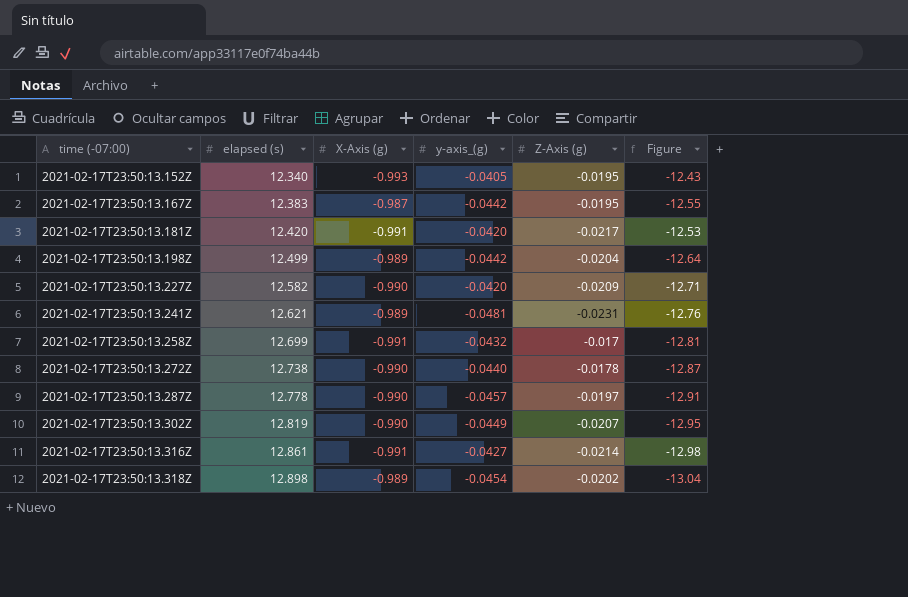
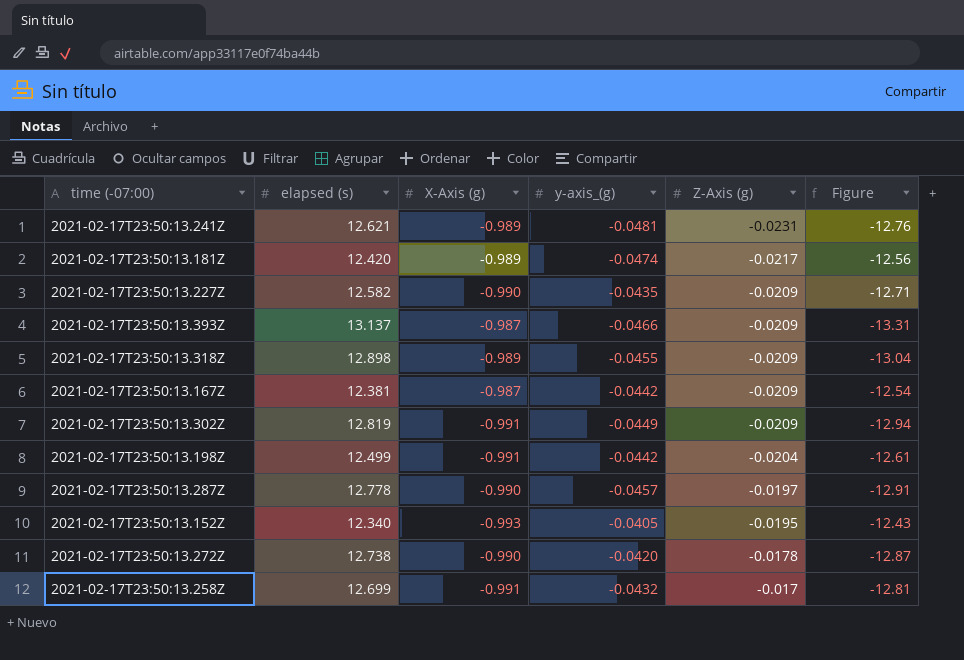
row order: time (-07:00) ascending -> Z-Axis (g) ascending
row 2021-02-17T23:50:13.316Z: 12.861 | -0.991 | -0.0427 | -0.0214 | -12.98 -> none
2021-02-17T23:50:13.181Z | X-Axis (g): -0.991 -> -0.989
2021-02-17T23:50:13.181Z | y-axis_(g): -0.0420 -> -0.0474
2021-02-17T23:50:13.181Z | Figure: -12.53 -> -12.56
2021-02-17T23:50:13.227Z | y-axis_(g): -0.0420 -> -0.0435
row 2021-02-17T23:50:13.393Z: none -> 13.137 | -0.987 | -0.0466 | -0.0209 | -13.31
2021-02-17T23:50:13.318Z | y-axis_(g): -0.0454 -> -0.0455
2021-02-17T23:50:13.318Z | Z-Axis (g): -0.0202 -> -0.0209
2021-02-17T23:50:13.167Z | elapsed (s): 12.383 -> 12.381
2021-02-17T23:50:13.167Z | Z-Axis (g): -0.0195 -> -0.0209
2021-02-17T23:50:13.167Z | Figure: -12.55 -> -12.54
2021-02-17T23:50:13.302Z | X-Axis (g): -0.990 -> -0.991
2021-02-17T23:50:13.302Z | Z-Axis (g): -0.0207 -> -0.0209
2021-02-17T23:50:13.302Z | Figure: -12.95 -> -12.94
2021-02-17T23:50:13.198Z | X-Axis (g): -0.989 -> -0.991
2021-02-17T23:50:13.198Z | Figure: -12.64 -> -12.61
2021-02-17T23:50:13.272Z | y-axis_(g): -0.0440 -> -0.0420

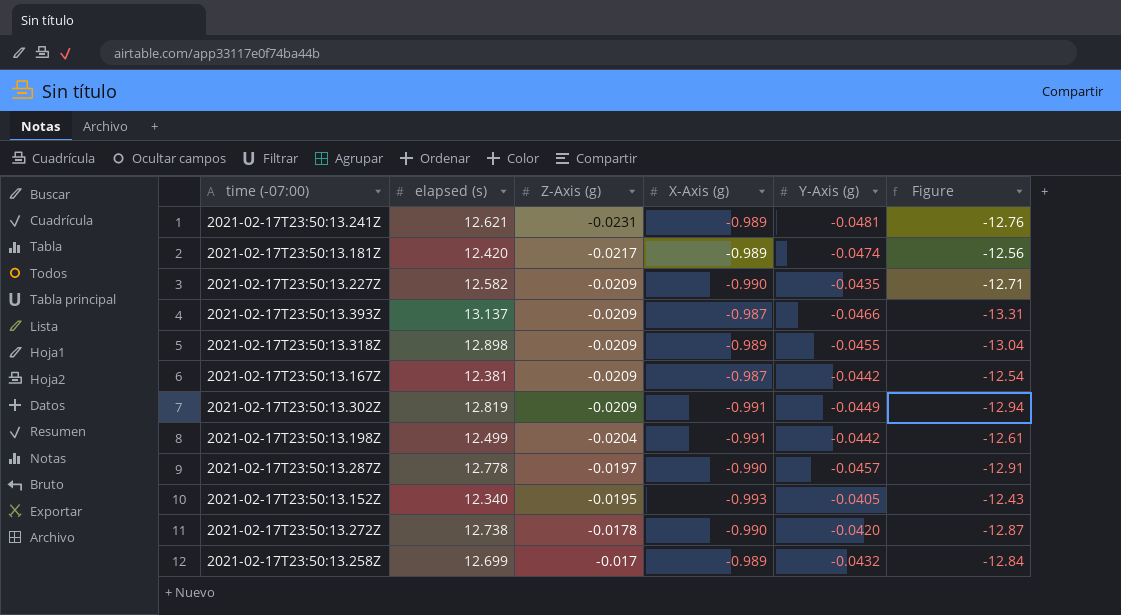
column Z-Axis (g) | position: 5 -> 3
column name: y-axis_(g) -> Y-Axis (g)
2021-02-17T23:50:13.258Z | X-Axis (g): -0.991 -> -0.989
2021-02-17T23:50:13.258Z | Figure: -12.81 -> -12.84

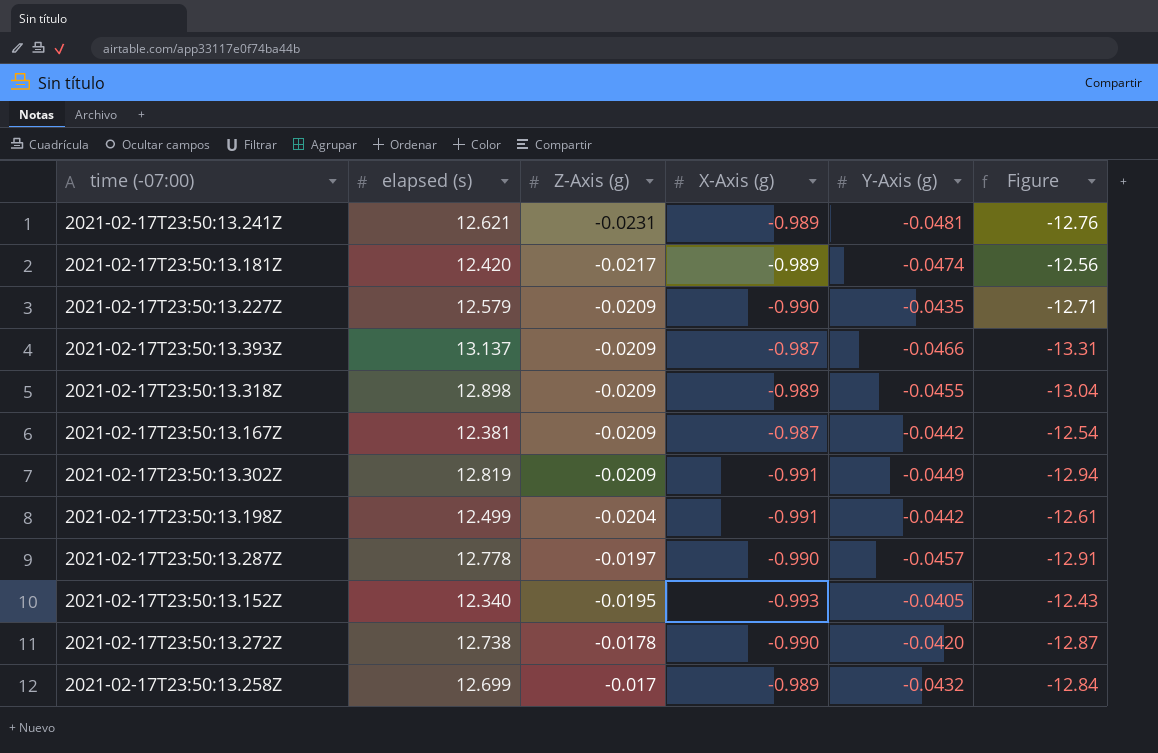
2021-02-17T23:50:13.227Z | elapsed (s): 12.582 -> 12.579

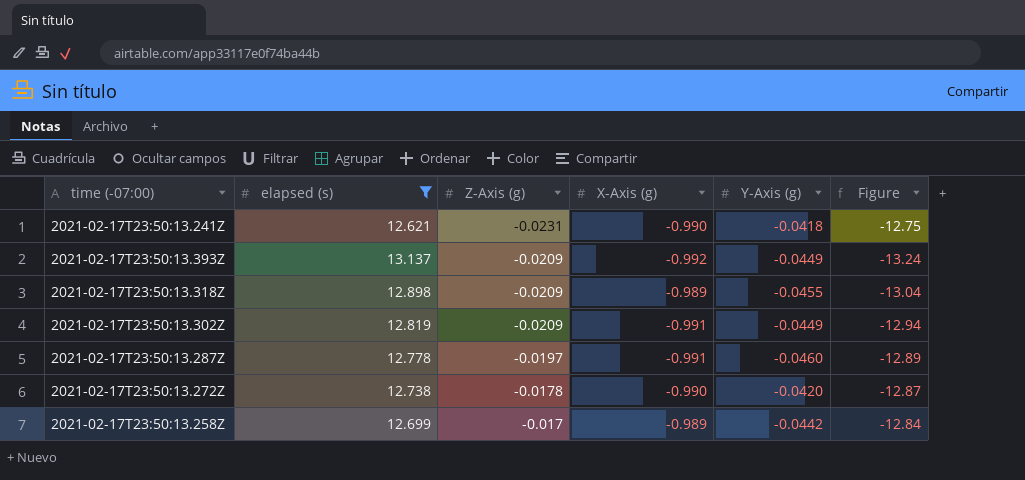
filter: none -> elapsed (s) >= 12.621
2021-02-17T23:50:13.241Z | X-Axis (g): -0.989 -> -0.990
2021-02-17T23:50:13.241Z | Y-Axis (g): -0.0481 -> -0.0418
2021-02-17T23:50:13.241Z | Figure: -12.76 -> -12.75
2021-02-17T23:50:13.393Z | X-Axis (g): -0.987 -> -0.992
2021-02-17T23:50:13.393Z | Y-Axis (g): -0.0466 -> -0.0449
2021-02-17T23:50:13.393Z | Figure: -13.31 -> -13.24
2021-02-17T23:50:13.287Z | X-Axis (g): -0.990 -> -0.991
2021-02-17T23:50:13.287Z | Y-Axis (g): -0.0457 -> -0.0460
2021-02-17T23:50:13.287Z | Figure: -12.91 -> -12.89
2021-02-17T23:50:13.258Z | Y-Axis (g): -0.0432 -> -0.0442

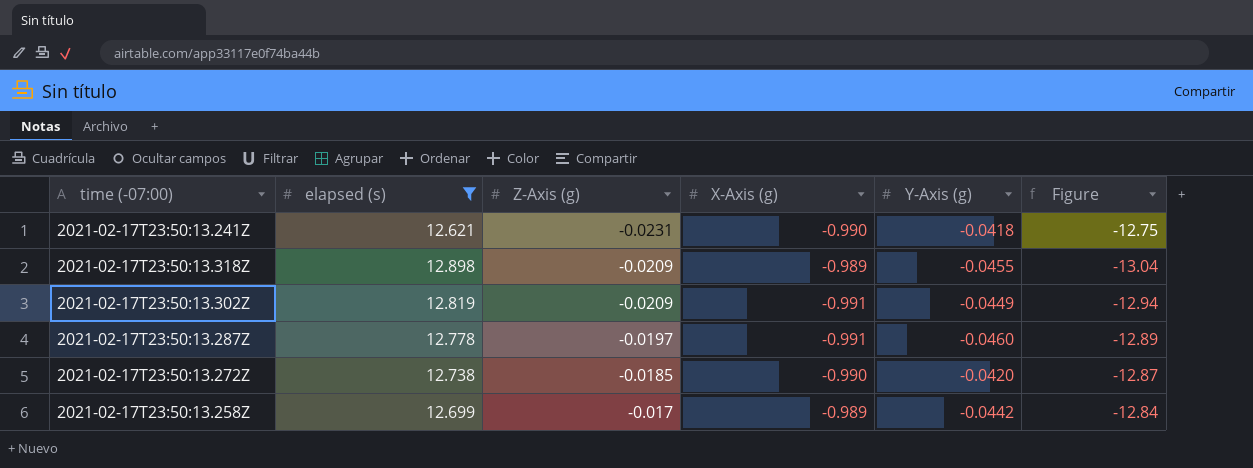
row 2021-02-17T23:50:13.393Z: 13.137 | -0.0209 | -0.992 | -0.0449 | -13.24 -> none
2021-02-17T23:50:13.272Z | Z-Axis (g): -0.0178 -> -0.0185

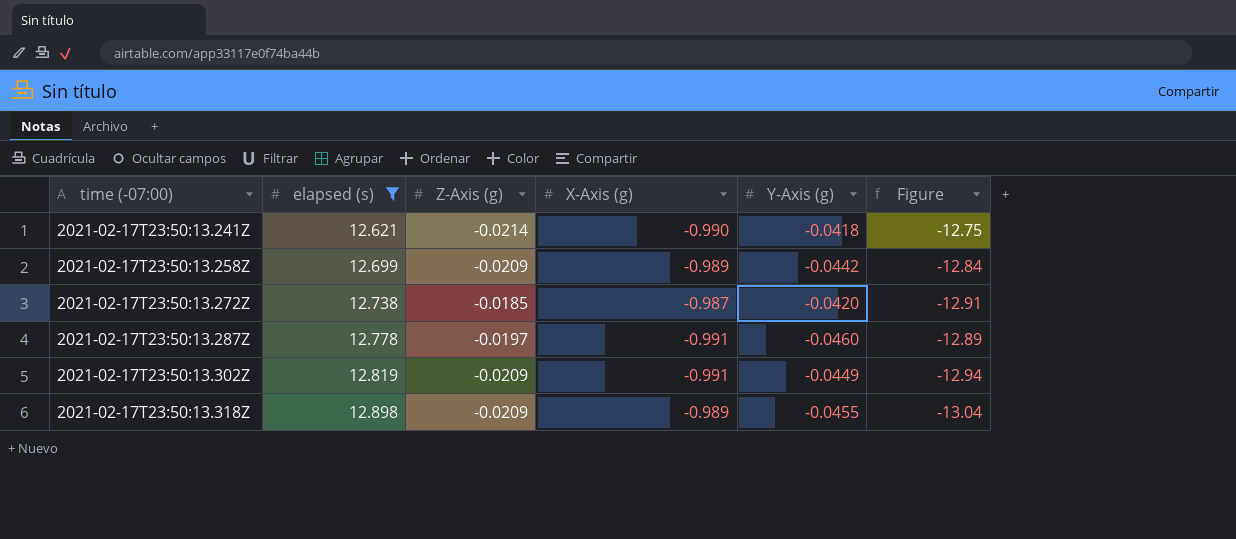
row order: Z-Axis (g) ascending -> time (-07:00) ascending
2021-02-17T23:50:13.241Z | Z-Axis (g): -0.0231 -> -0.0214
2021-02-17T23:50:13.258Z | Z-Axis (g): -0.017 -> -0.0209
2021-02-17T23:50:13.272Z | X-Axis (g): -0.990 -> -0.987
2021-02-17T23:50:13.272Z | Figure: -12.87 -> -12.91

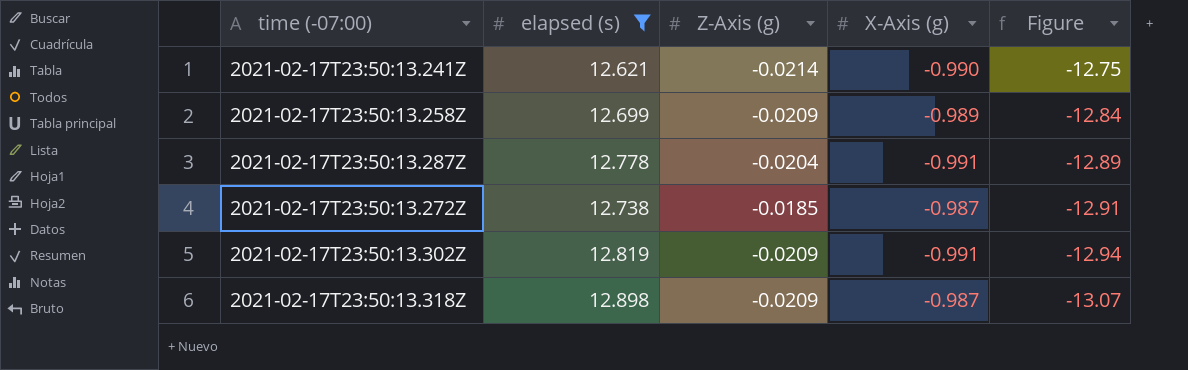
row order: time (-07:00) ascending -> Figure descending
column Y-Axis (g) | position: 5 -> none
2021-02-17T23:50:13.287Z | Z-Axis (g): -0.0197 -> -0.0204
2021-02-17T23:50:13.318Z | X-Axis (g): -0.989 -> -0.987
2021-02-17T23:50:13.318Z | Figure: -13.04 -> -13.07

